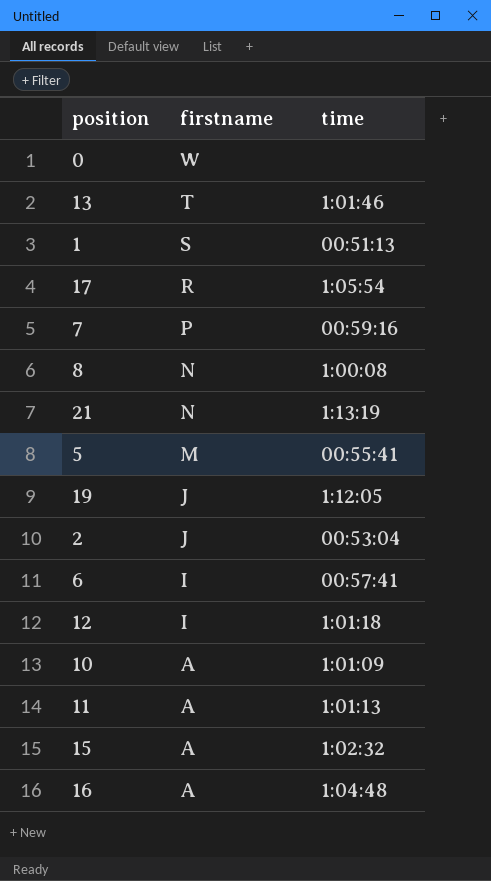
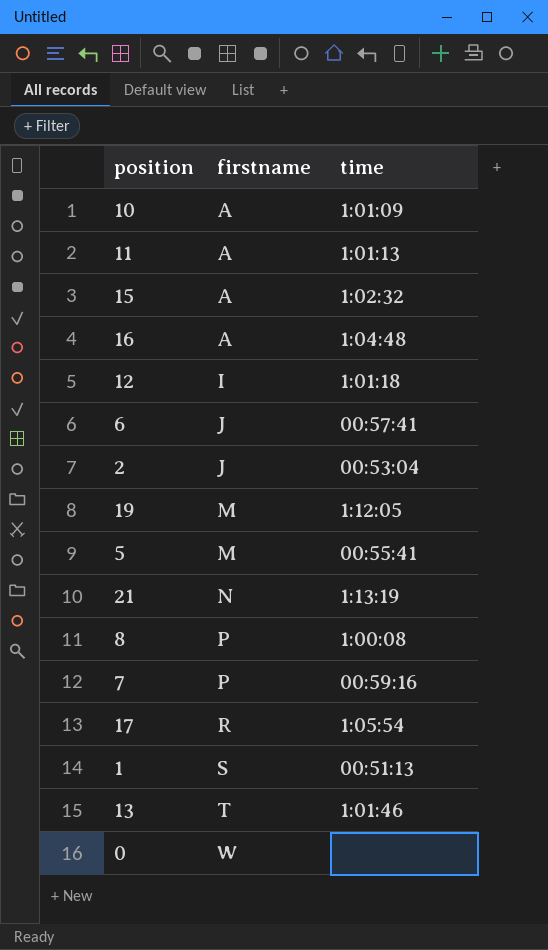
row order: firstname descending -> firstname ascending
6 | firstname: I -> J
19 | firstname: J -> M
8 | firstname: N -> P

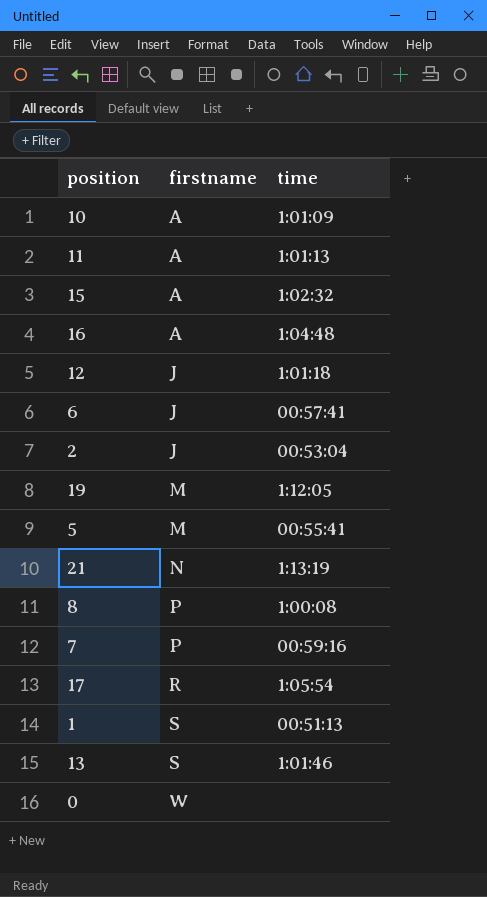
12 | firstname: I -> J
13 | firstname: T -> S

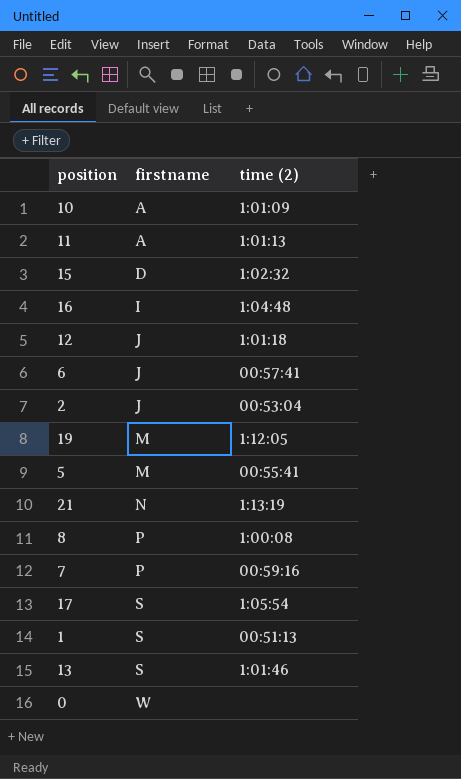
column name: time -> time (2)
15 | firstname: A -> D
16 | firstname: A -> I
17 | firstname: R -> S

